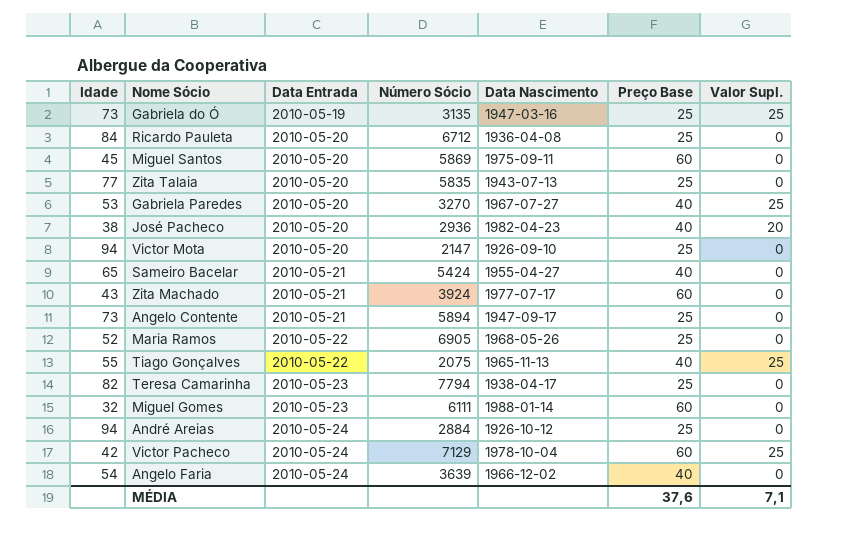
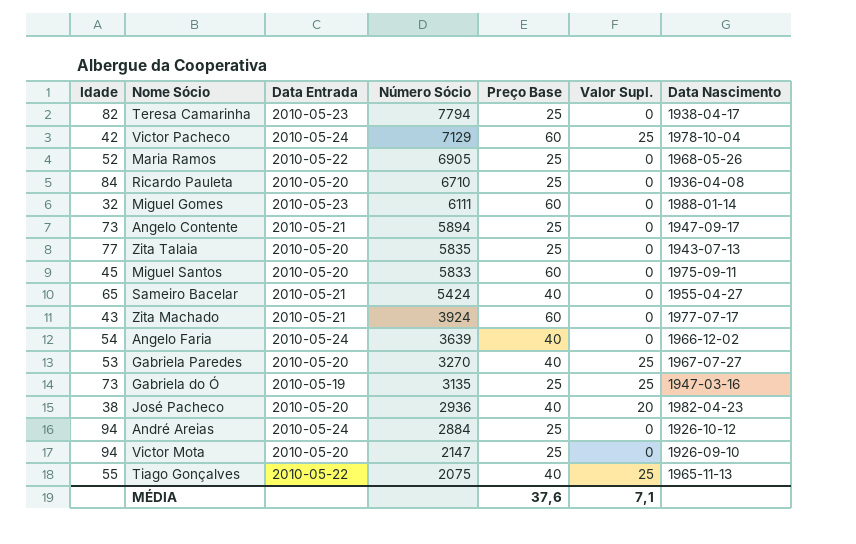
row order: Data Entrada ascending -> Número Sócio descending
column Data Nascimento | position: 5 -> 7
Ricardo Pauleta | Número Sócio: 6712 -> 6710
Miguel Santos | Número Sócio: 5869 -> 5833

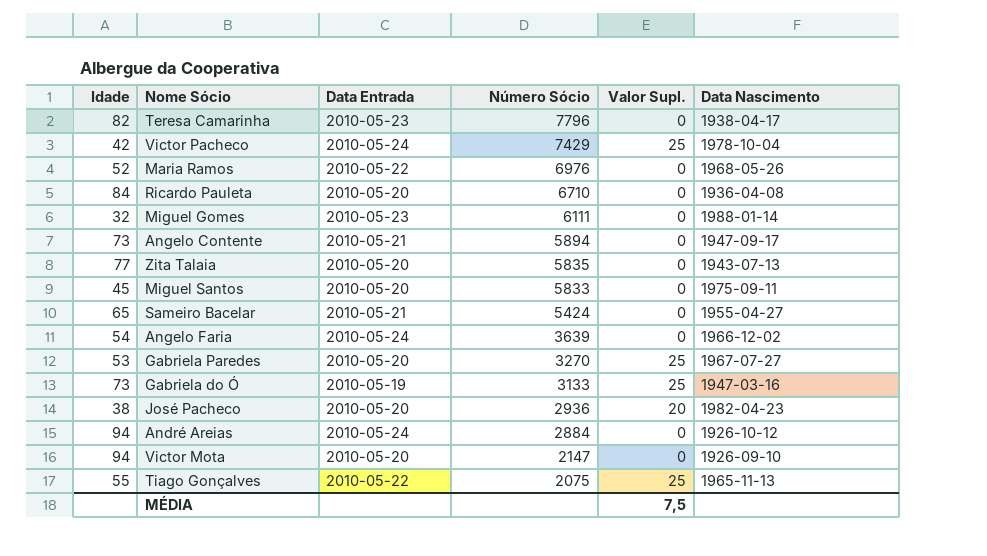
column Preço Base | position: 5 -> none
row Zita Machado: 43 | 2010-05-21 | 3924 | 60 | 0 | 1977-07-17 -> none
Teresa Camarinha | Número Sócio: 7794 -> 7796
Victor Pacheco | Número Sócio: 7129 -> 7429
Maria Ramos | Número Sócio: 6905 -> 6976
Gabriela do Ó | Número Sócio: 3135 -> 3133
MÉDIA | Valor Supl.: 7,1 -> 7,5

